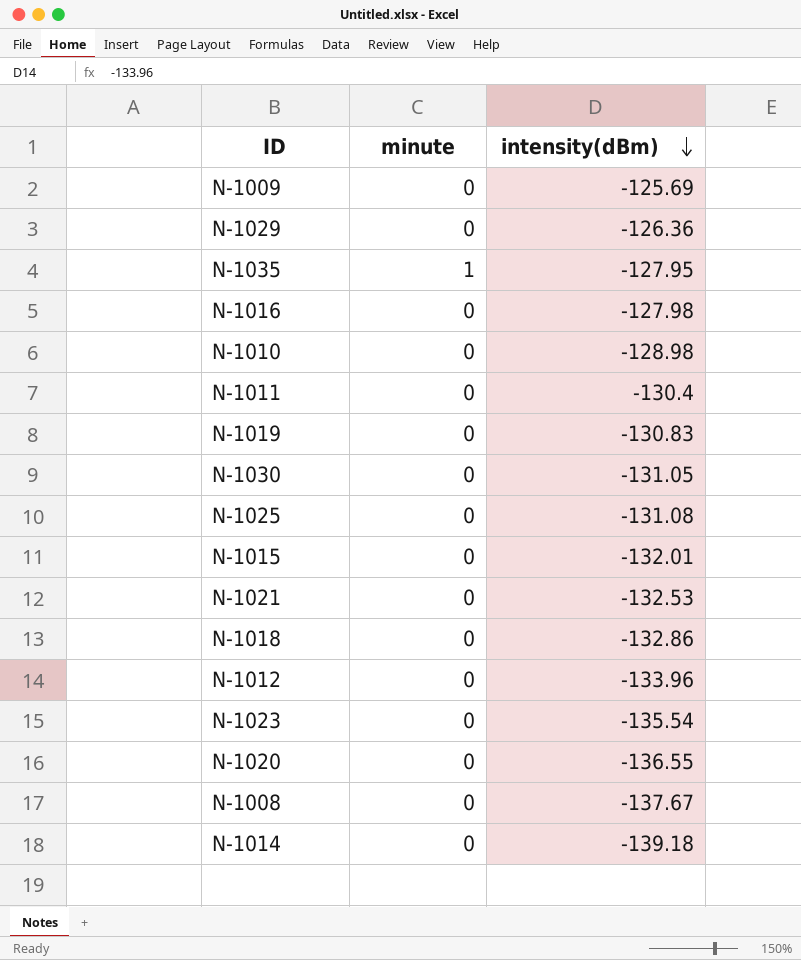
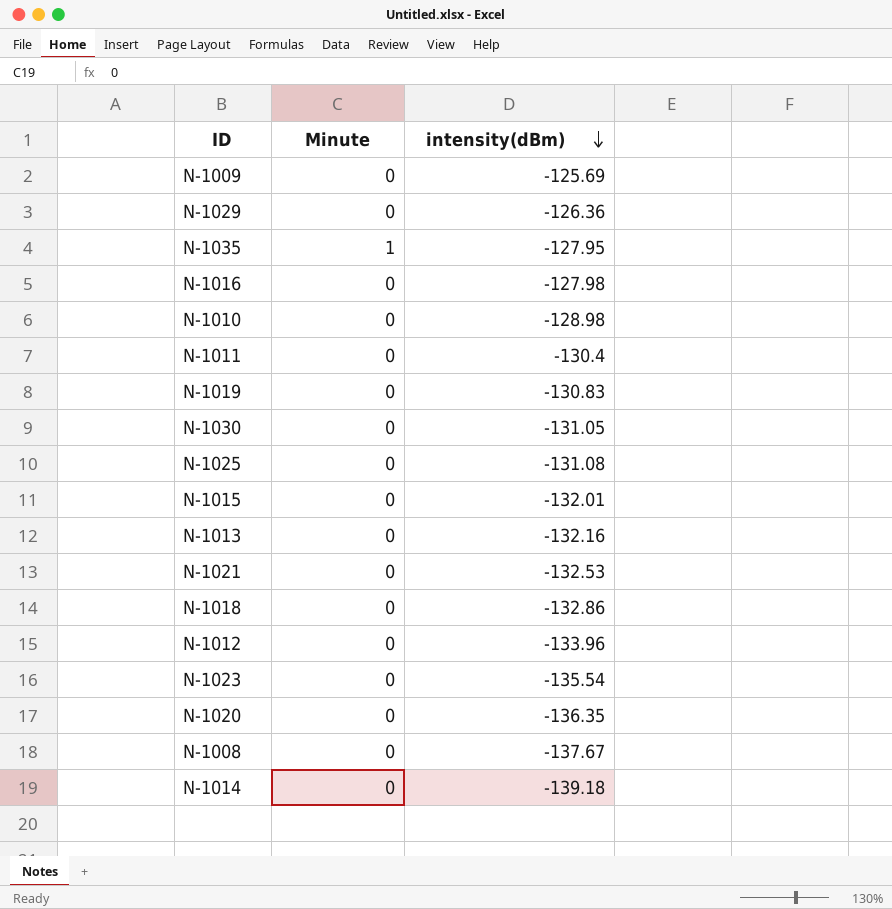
column name: minute -> Minute
row N-1013: none -> 0 | -132.16
N-1020 | intensity(dBm): -136.55 -> -136.35

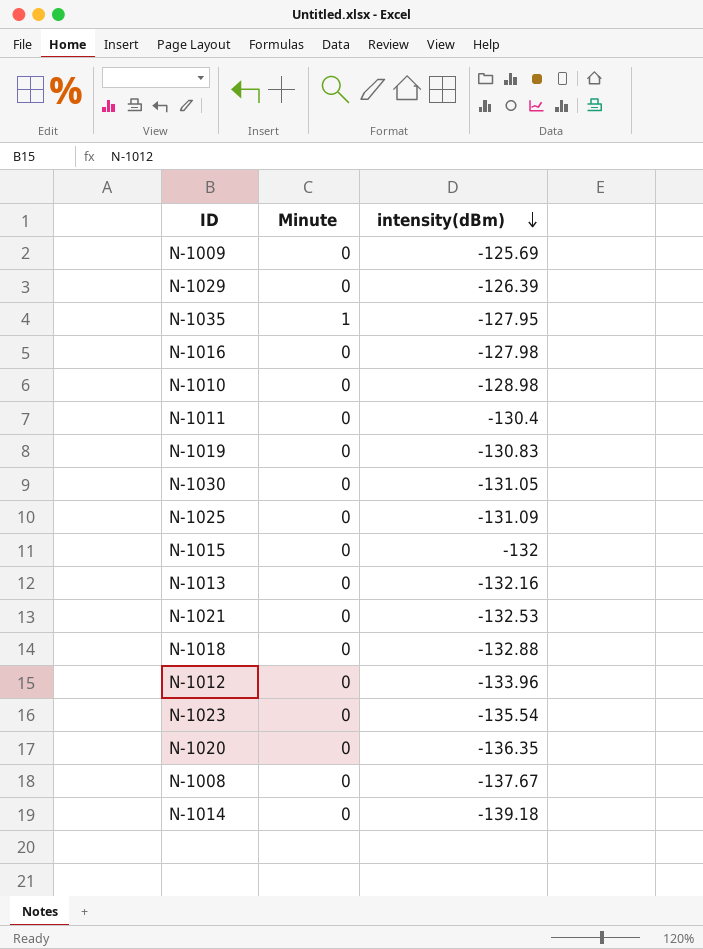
N-1029 | intensity(dBm): -126.36 -> -126.39
N-1025 | intensity(dBm): -131.08 -> -131.09
N-1015 | intensity(dBm): -132.01 -> -132
N-1018 | intensity(dBm): -132.86 -> -132.88

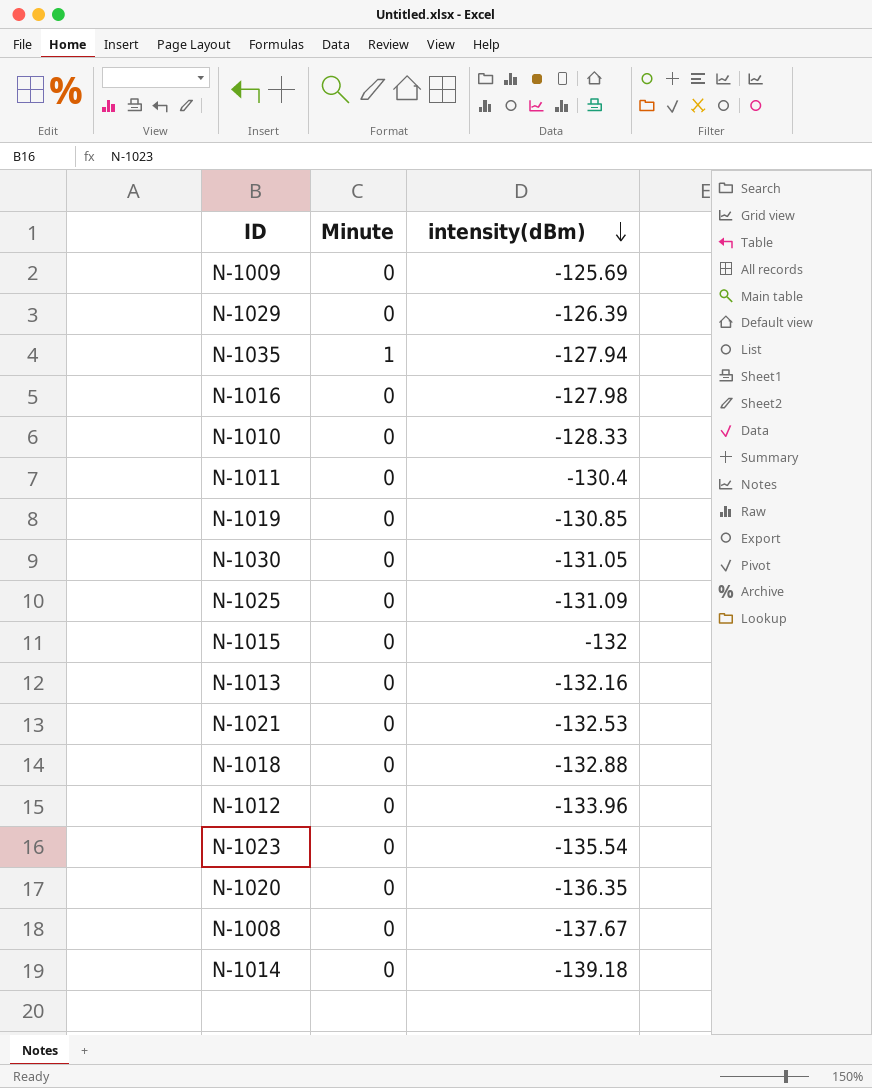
N-1035 | intensity(dBm): -127.95 -> -127.94
N-1010 | intensity(dBm): -128.98 -> -128.33
N-1019 | intensity(dBm): -130.83 -> -130.85

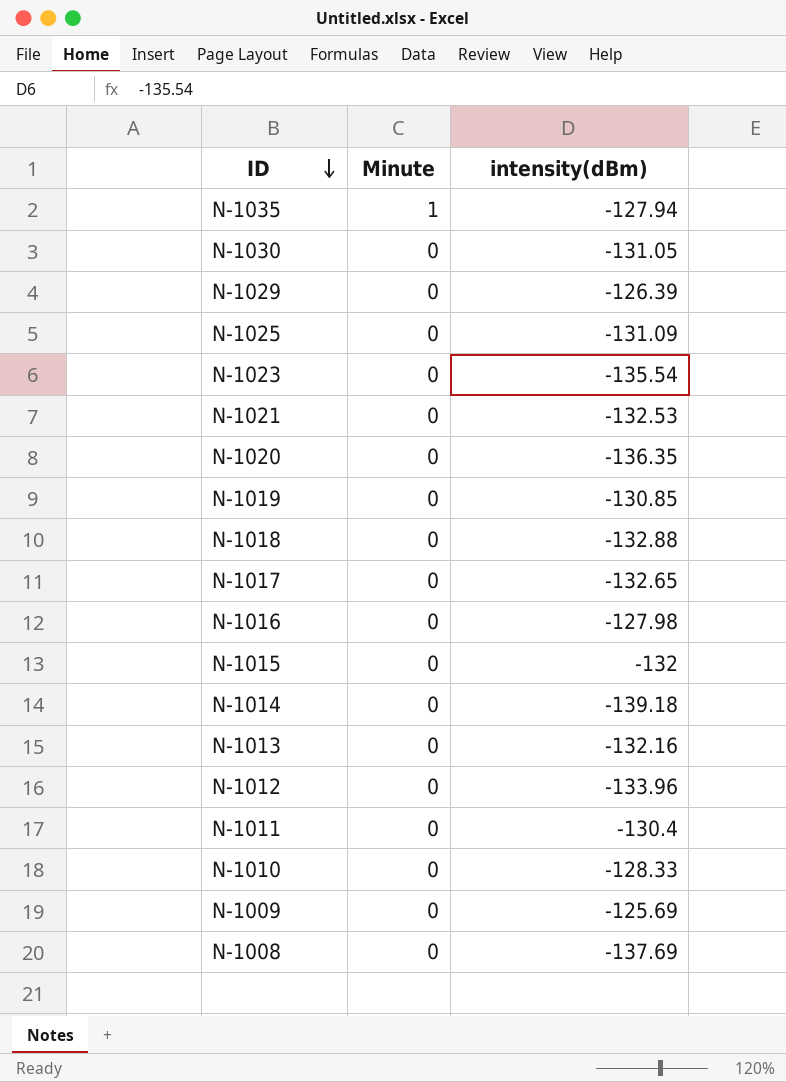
row order: intensity(dBm) descending -> ID descending
row N-1017: none -> 0 | -132.65
N-1008 | intensity(dBm): -137.67 -> -137.69

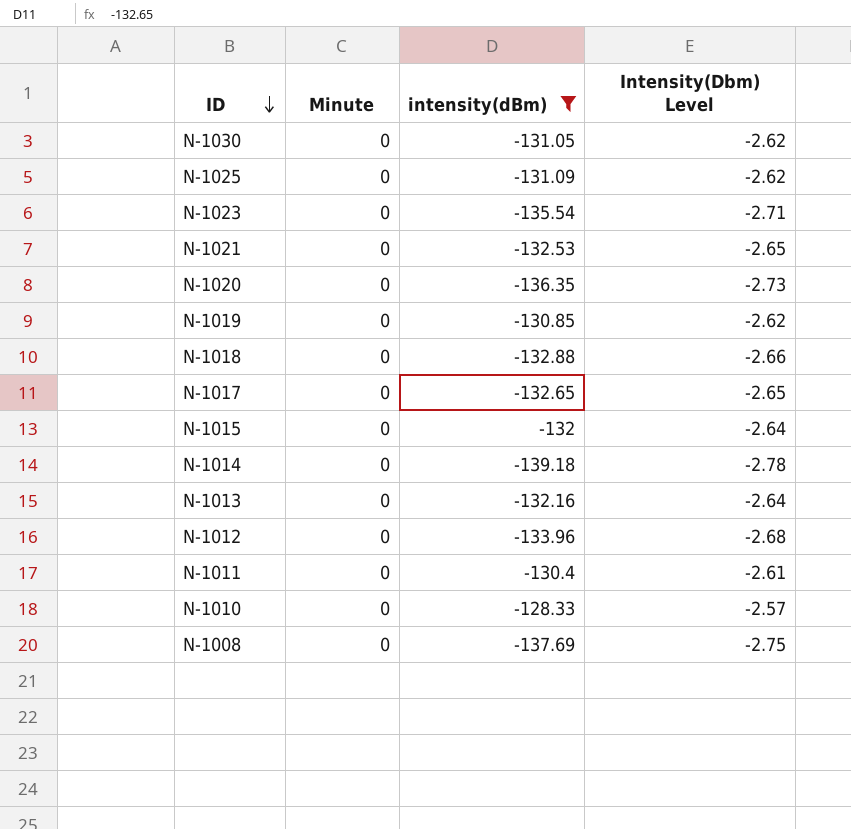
filter: none -> intensity(dBm) <= -128.33
column Intensity(Dbm) Level | formula: none -> [intensity(dBm)] * 0.02

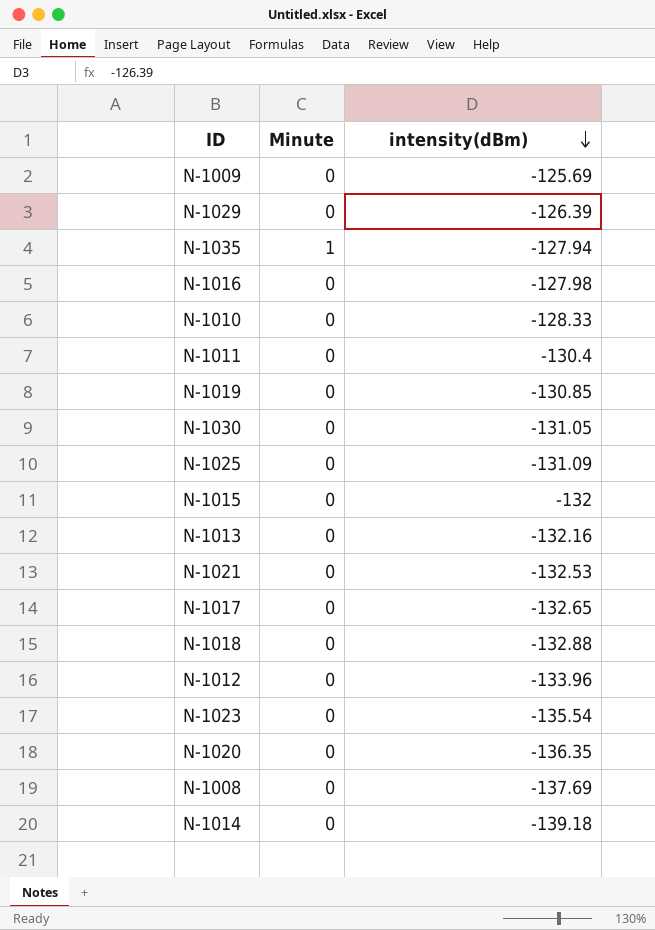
filter: intensity(dBm) <= -128.33 -> none
row order: ID descending -> intensity(dBm) descending
column Intensity(Dbm) Level | formula: [intensity(dBm)] * 0.02 -> none

